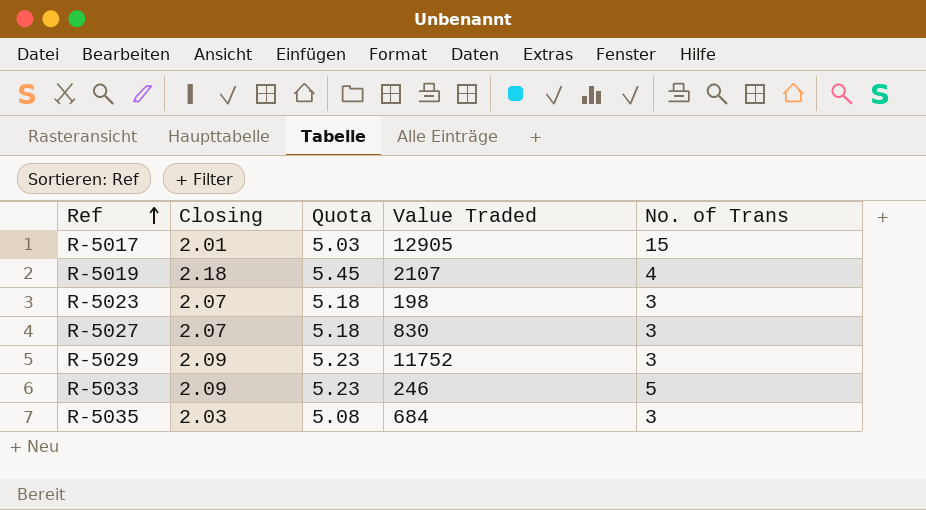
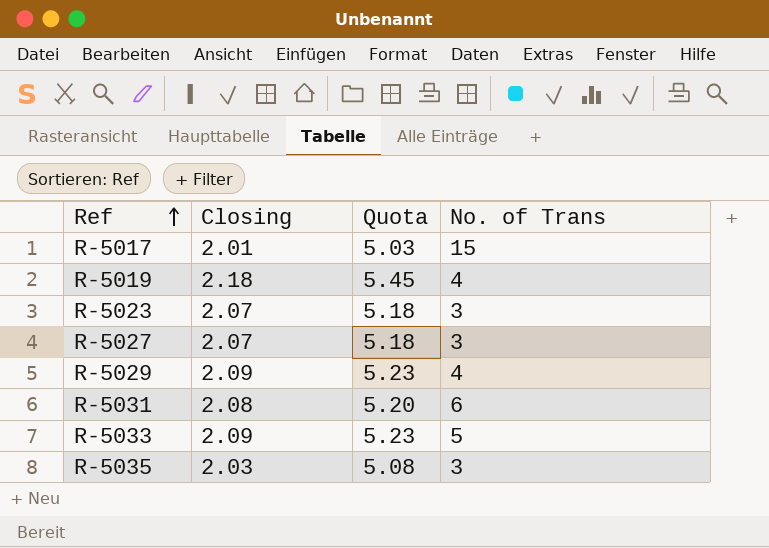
column Value Traded | position: 4 -> none
R-5029 | No. of Trans: 3 -> 4
row R-5031: none -> 2.08 | 5.20 | 6

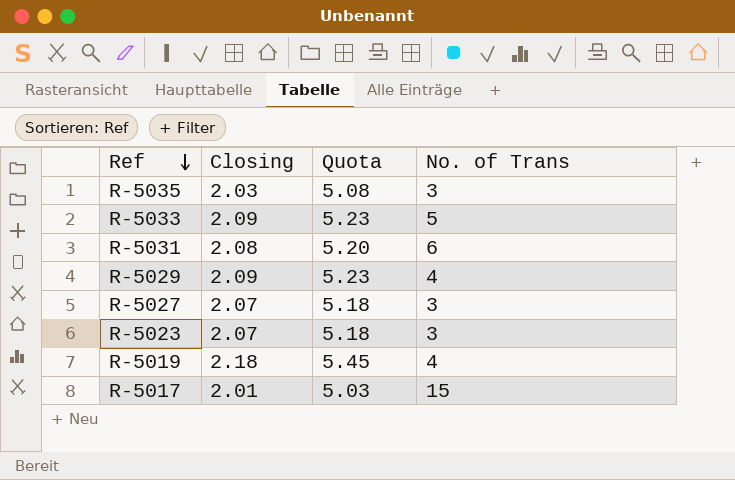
row order: Ref ascending -> Ref descending

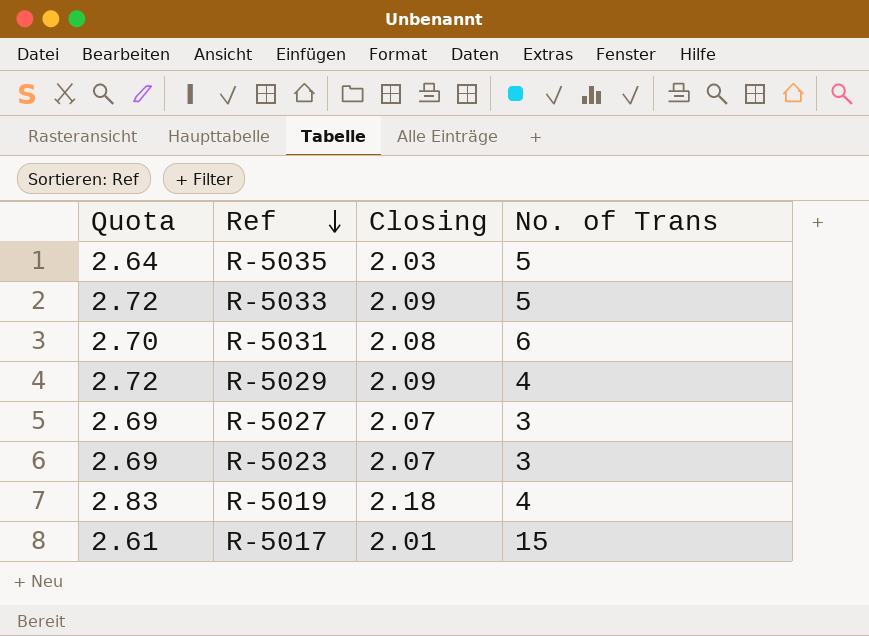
column Quota | formula: [Closing] * 2.5 -> [Closing] * 1.3
column Quota | position: 3 -> 1
R-5035 | No. of Trans: 3 -> 5

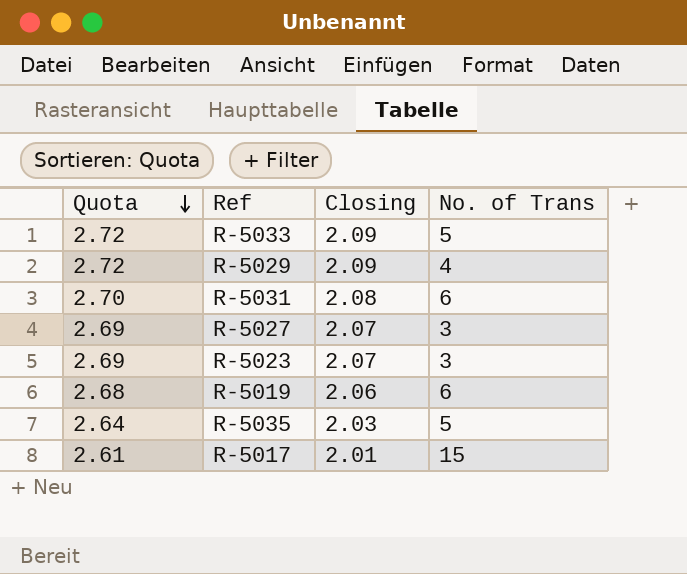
row order: Ref descending -> Quota descending
R-5019 | Quota: 2.83 -> 2.68
R-5019 | Closing: 2.18 -> 2.06
R-5019 | No. of Trans: 4 -> 6

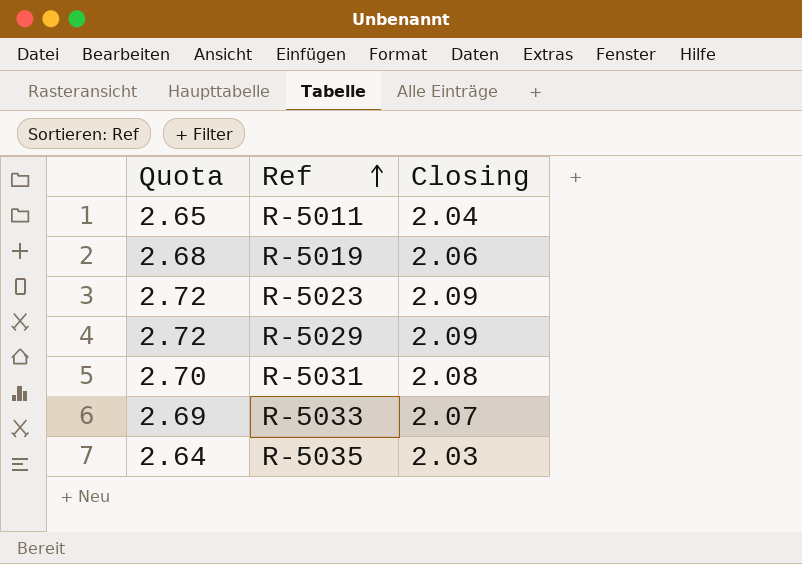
row order: Quota descending -> Ref ascending
column No. of Trans | position: 4 -> none
row R-5027: 2.69 | 2.07 | 3 -> none
row R-5017: 2.61 | 2.01 | 15 -> none
row R-5011: none -> 2.65 | 2.04
R-5023 | Quota: 2.69 -> 2.72
R-5023 | Closing: 2.07 -> 2.09
R-5033 | Quota: 2.72 -> 2.69
R-5033 | Closing: 2.09 -> 2.07

